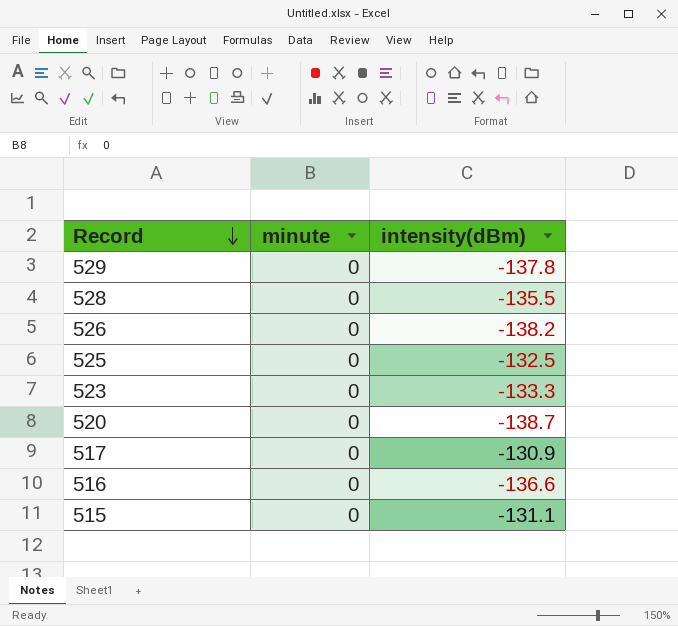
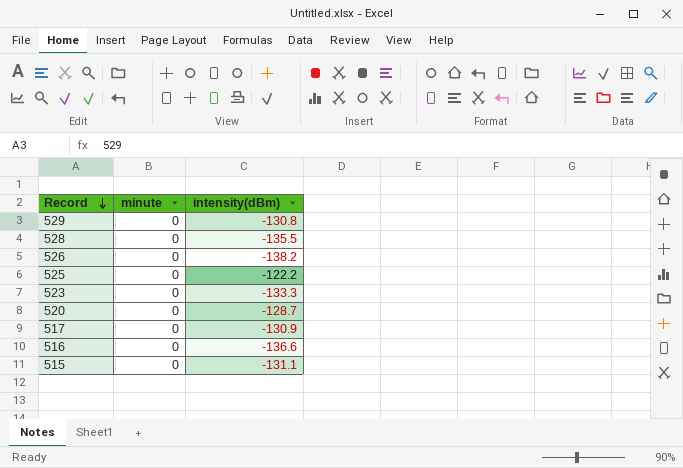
529 | intensity(dBm): -137.8 -> -130.8
525 | intensity(dBm): -132.5 -> -122.2
520 | intensity(dBm): -138.7 -> -128.7

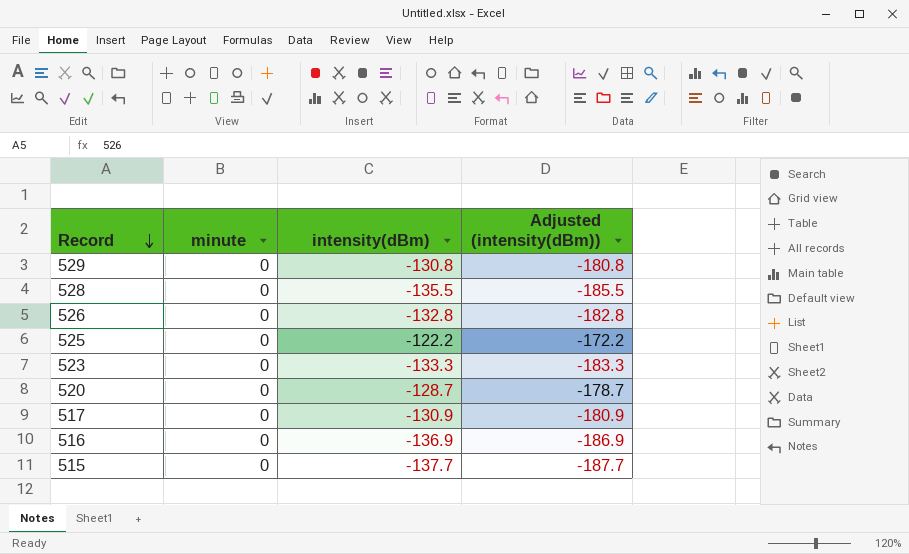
column Adjusted (intensity(dBm)) | formula: none -> [intensity(dBm)] - 50
526 | intensity(dBm): -138.2 -> -132.8
516 | intensity(dBm): -136.6 -> -136.9
515 | intensity(dBm): -131.1 -> -137.7

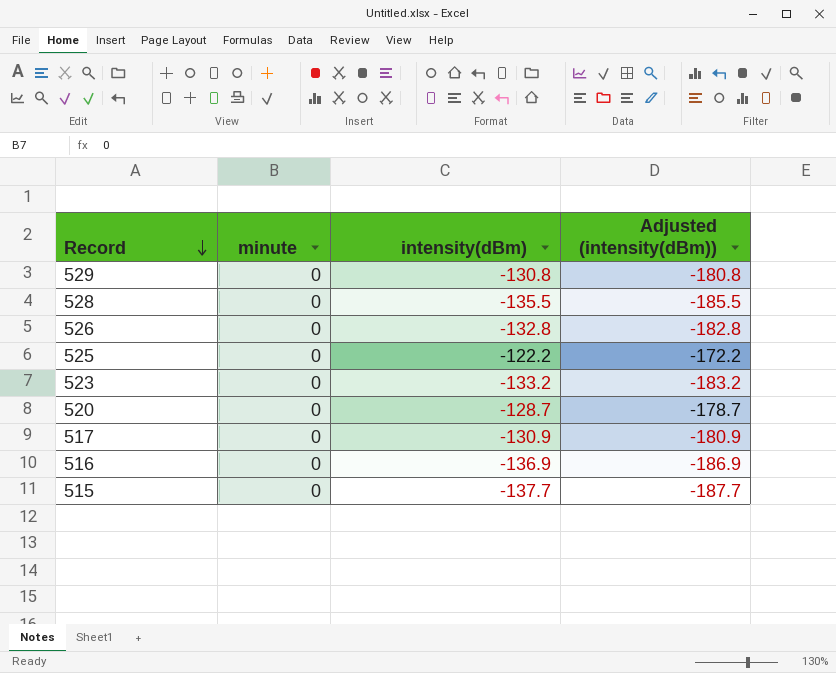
523 | intensity(dBm): -133.3 -> -133.2
523 | Adjusted (intensity(dBm)): -183.3 -> -183.2

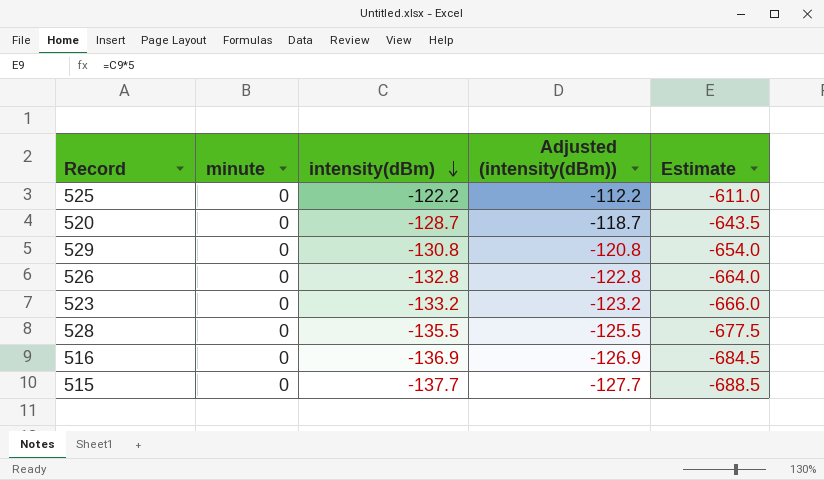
row order: Record descending -> intensity(dBm) descending
column Adjusted (intensity(dBm)) | formula: [intensity(dBm)] - 50 -> [intensity(dBm)] + 10
column Estimate | formula: none -> [intensity(dBm)] * 5
row 517: 0 | -130.9 | -180.9 -> none

